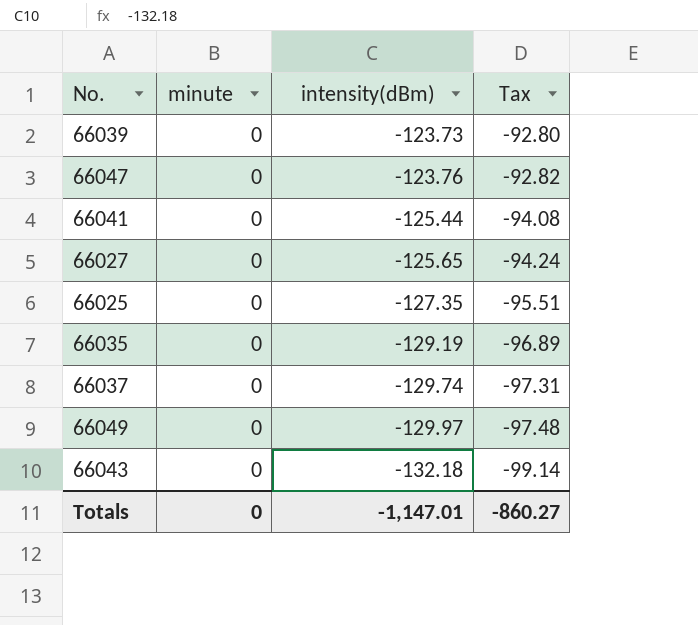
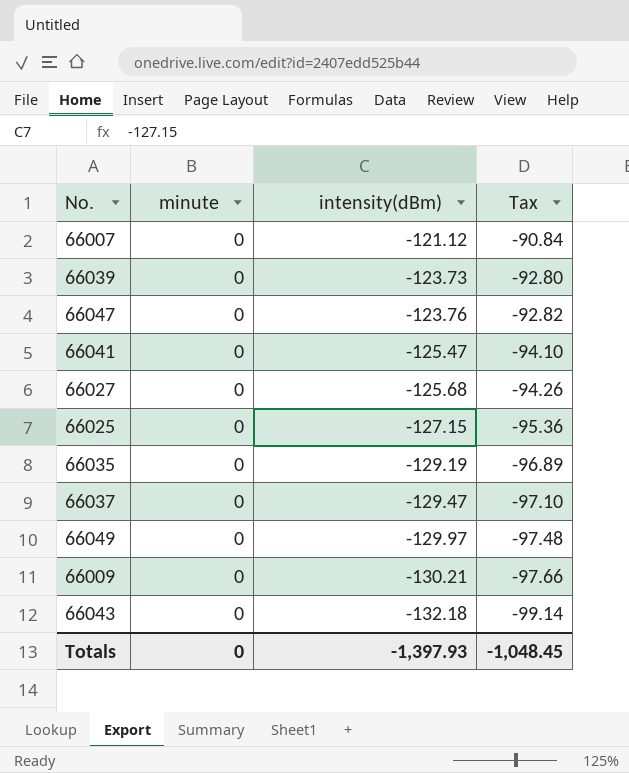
row 66007: none -> 0 | -121.12 | -90.84
66041 | intensity(dBm): -125.44 -> -125.47
66041 | Tax: -94.08 -> -94.10
66027 | intensity(dBm): -125.65 -> -125.68
66027 | Tax: -94.24 -> -94.26
66025 | intensity(dBm): -127.35 -> -127.15
66025 | Tax: -95.51 -> -95.36
66037 | intensity(dBm): -129.74 -> -129.47
66037 | Tax: -97.31 -> -97.10
row 66009: none -> 0 | -130.21 | -97.66
Totals | intensity(dBm): -1,147.01 -> -1,397.93
Totals | Tax: -860.27 -> -1,048.45

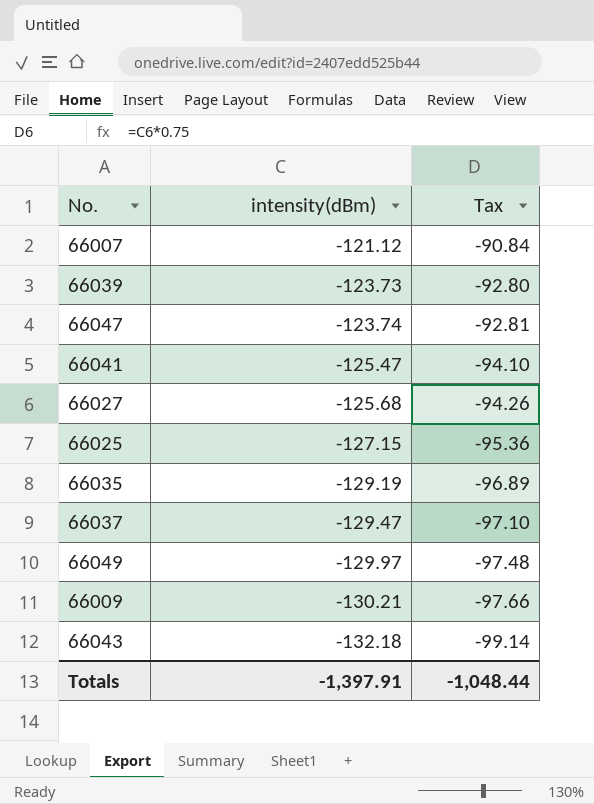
column minute | position: 2 -> none
66047 | intensity(dBm): -123.76 -> -123.74
66047 | Tax: -92.82 -> -92.81
Totals | intensity(dBm): -1,397.93 -> -1,397.91
Totals | Tax: -1,048.45 -> -1,048.44

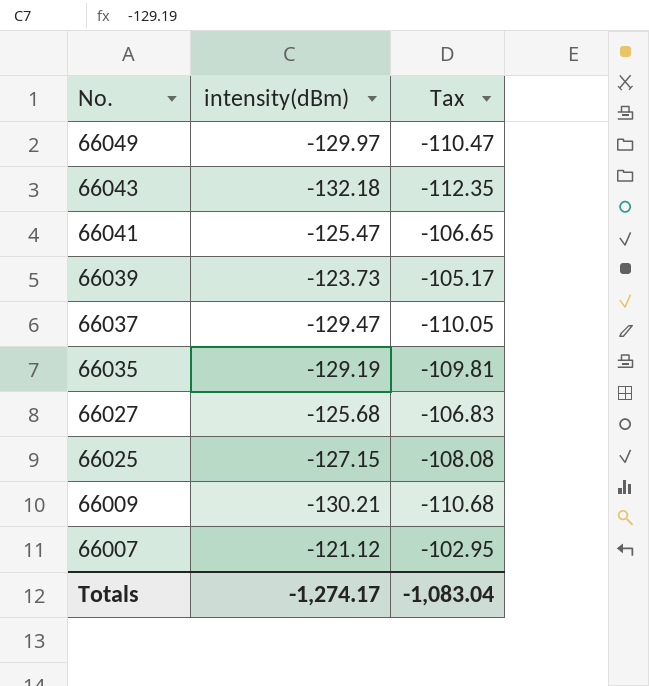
row order: intensity(dBm) descending -> No. descending
column Tax | formula: [intensity(dBm)] * 0.75 -> [intensity(dBm)] * 0.85
row 66047: -123.74 | -92.81 -> none
Totals | intensity(dBm): -1,397.91 -> -1,274.17
Totals | Tax: -1,048.44 -> -1,083.04

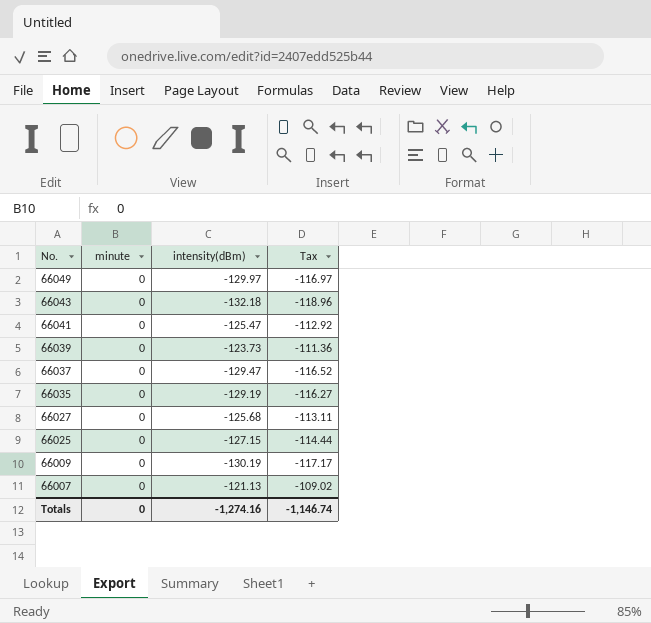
column minute | position: none -> 2
column Tax | formula: [intensity(dBm)] * 0.85 -> [intensity(dBm)] * 0.9
66009 | intensity(dBm): -130.21 -> -130.19
66007 | intensity(dBm): -121.12 -> -121.13
Totals | intensity(dBm): -1,274.17 -> -1,274.16
Totals | Tax: -1,083.04 -> -1,146.74

